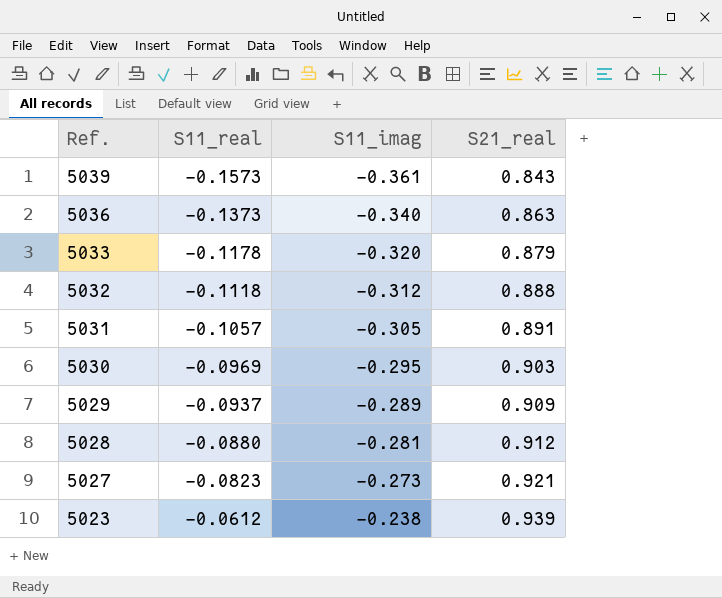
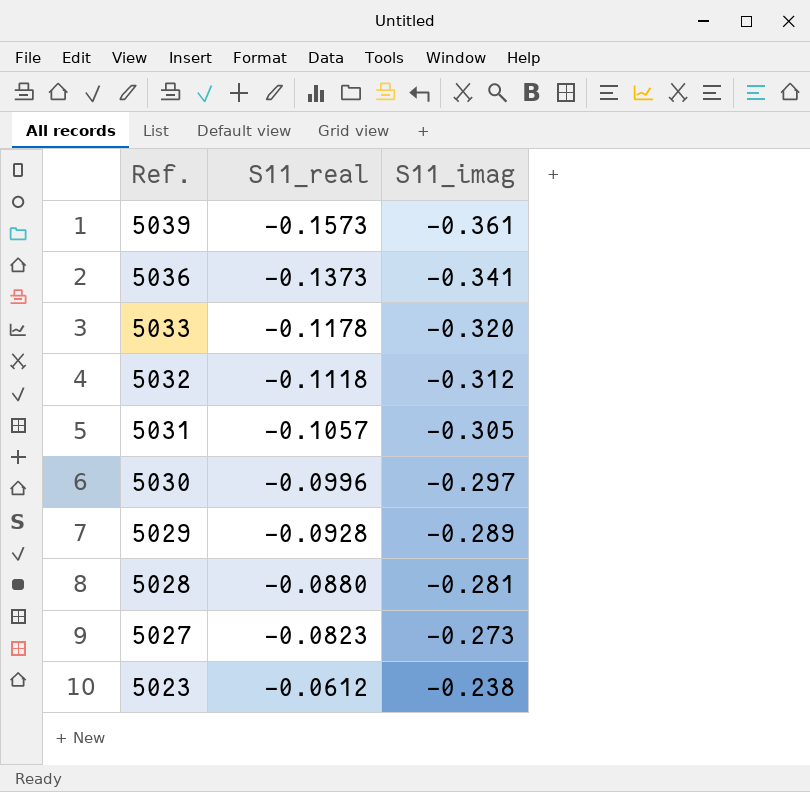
column S21_real | position: 4 -> none
5036 | S11_imag: -0.340 -> -0.341
5030 | S11_real: -0.0969 -> -0.0996
5030 | S11_imag: -0.295 -> -0.297
5029 | S11_real: -0.0937 -> -0.0928

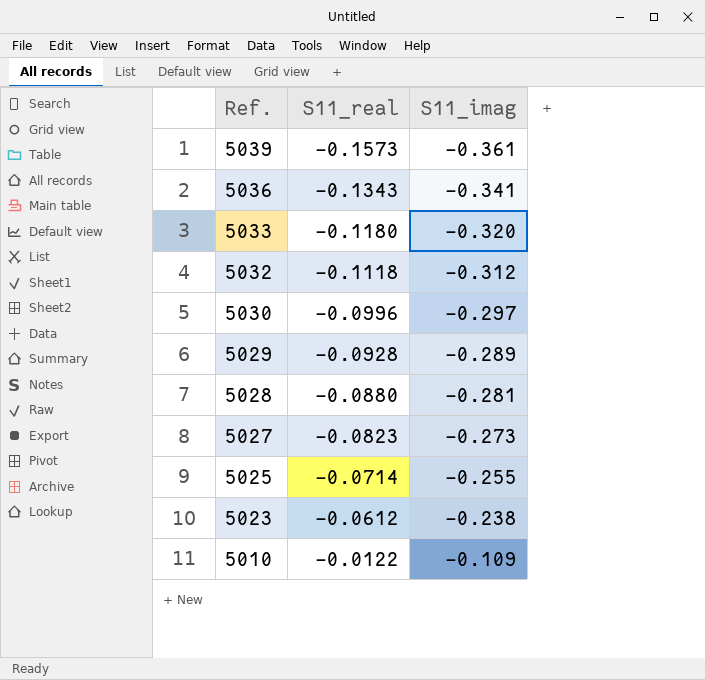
row 5031: -0.1057 | -0.305 -> none
5036 | S11_real: -0.1373 -> -0.1343
5033 | S11_real: -0.1178 -> -0.1180
row 5025: none -> -0.0714 | -0.255
row 5010: none -> -0.0122 | -0.109

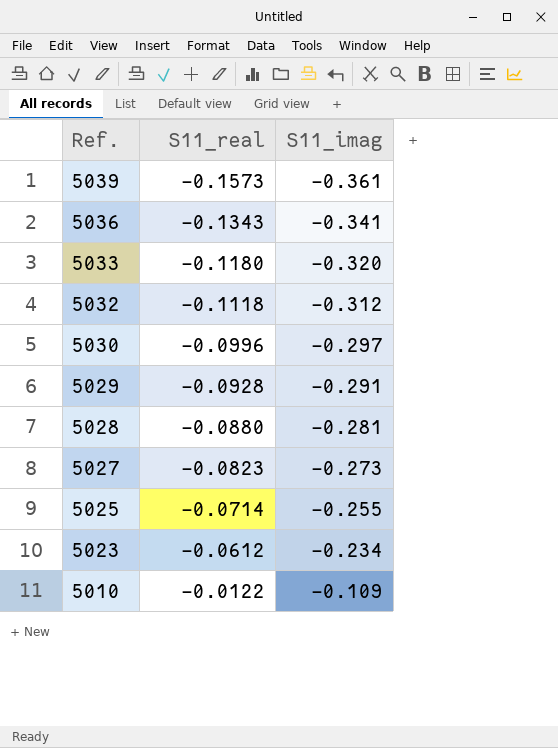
5029 | S11_imag: -0.289 -> -0.291
5023 | S11_imag: -0.238 -> -0.234

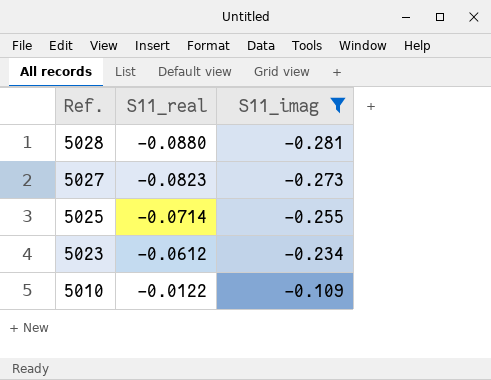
filter: none -> S11_imag >= -0.281

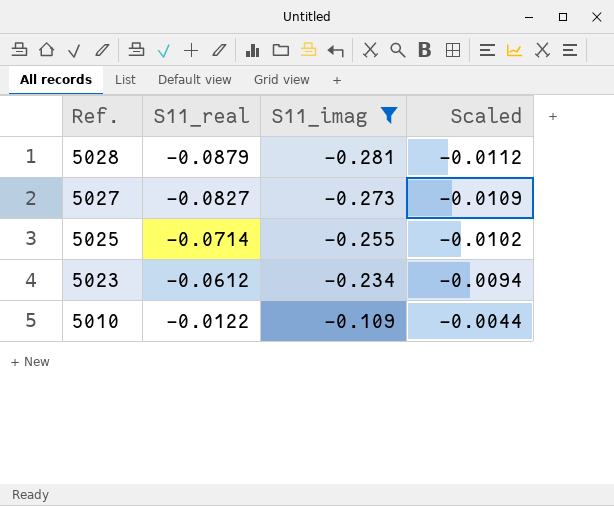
column Scaled | formula: none -> [S11_imag] * 0.04
5028 | S11_real: -0.0880 -> -0.0879
5027 | S11_real: -0.0823 -> -0.0827

